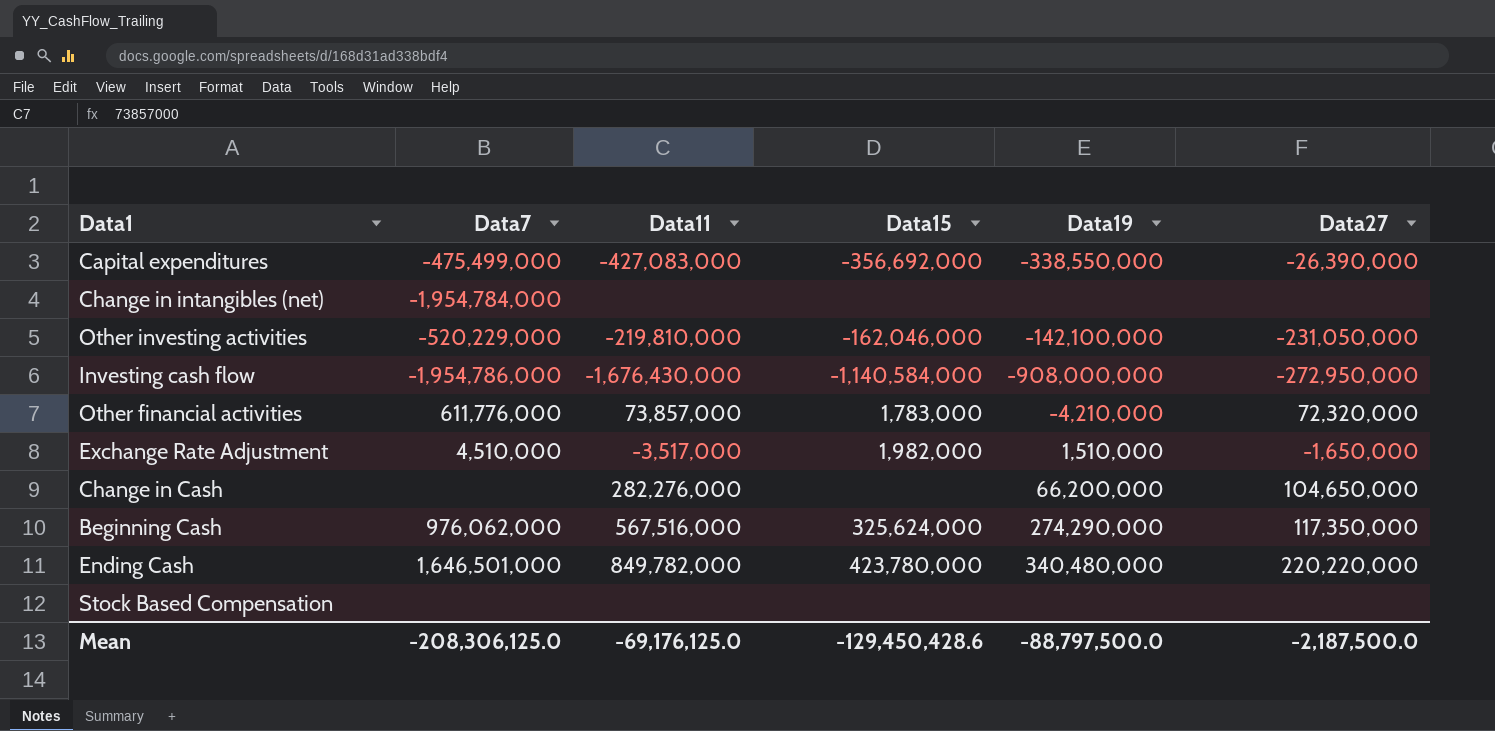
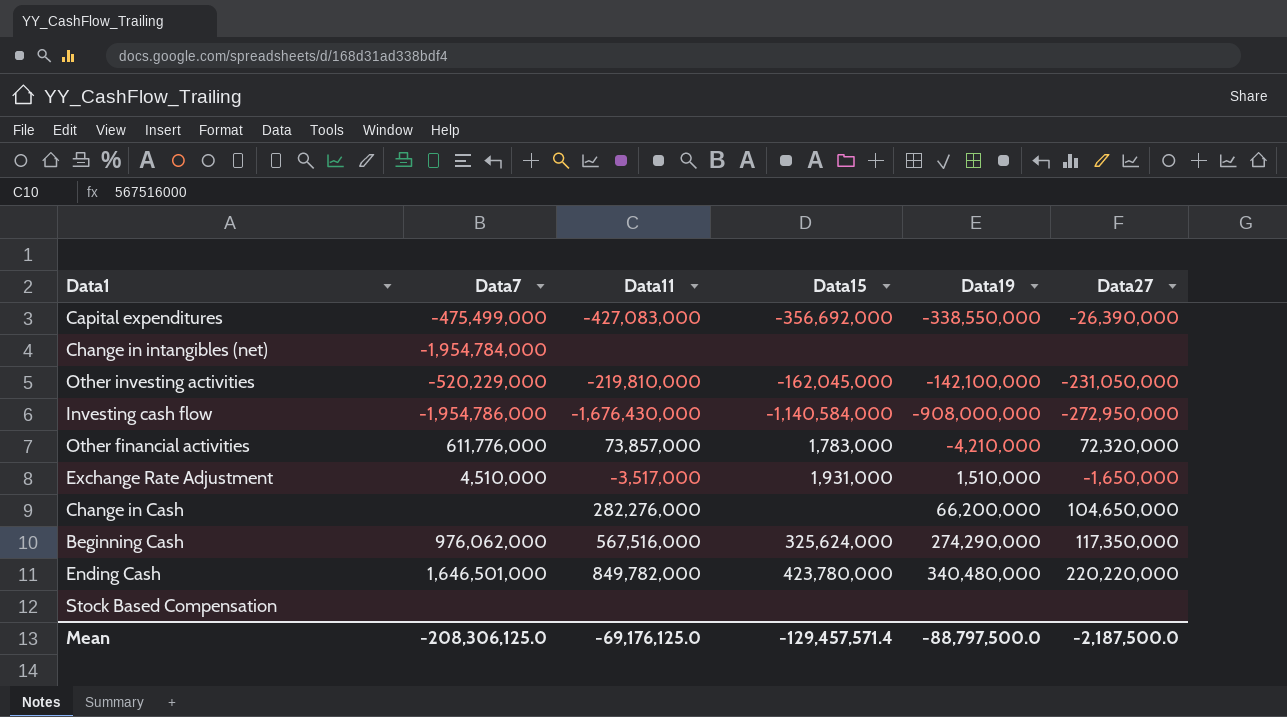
Other investing activities | Data15: -162,046,000 -> -162,045,000
Exchange Rate Adjustment | Data15: 1,982,000 -> 1,931,000
Mean | Data15: -129,450,428.6 -> -129,457,571.4

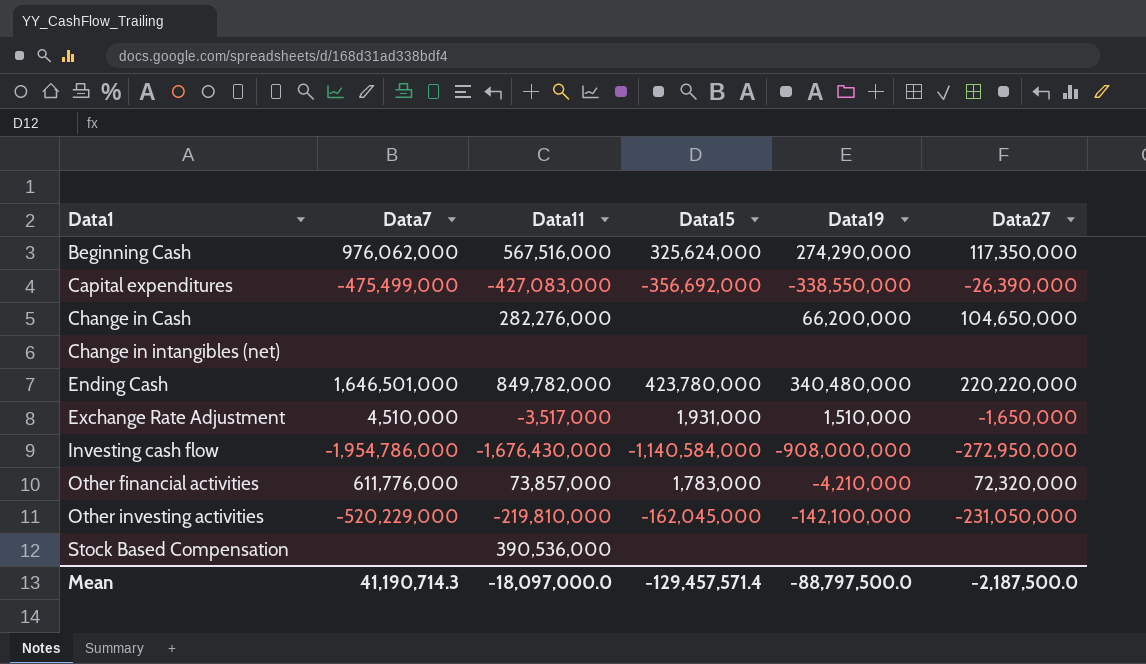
row order: none -> Data1 ascending
Change in intangibles (net) | Data7: -1,954,784,000 -> none
Stock Based Compensation | Data11: none -> 390,536,000
Mean | Data7: -208,306,125.0 -> 41,190,714.3
Mean | Data11: -69,176,125.0 -> -18,097,000.0

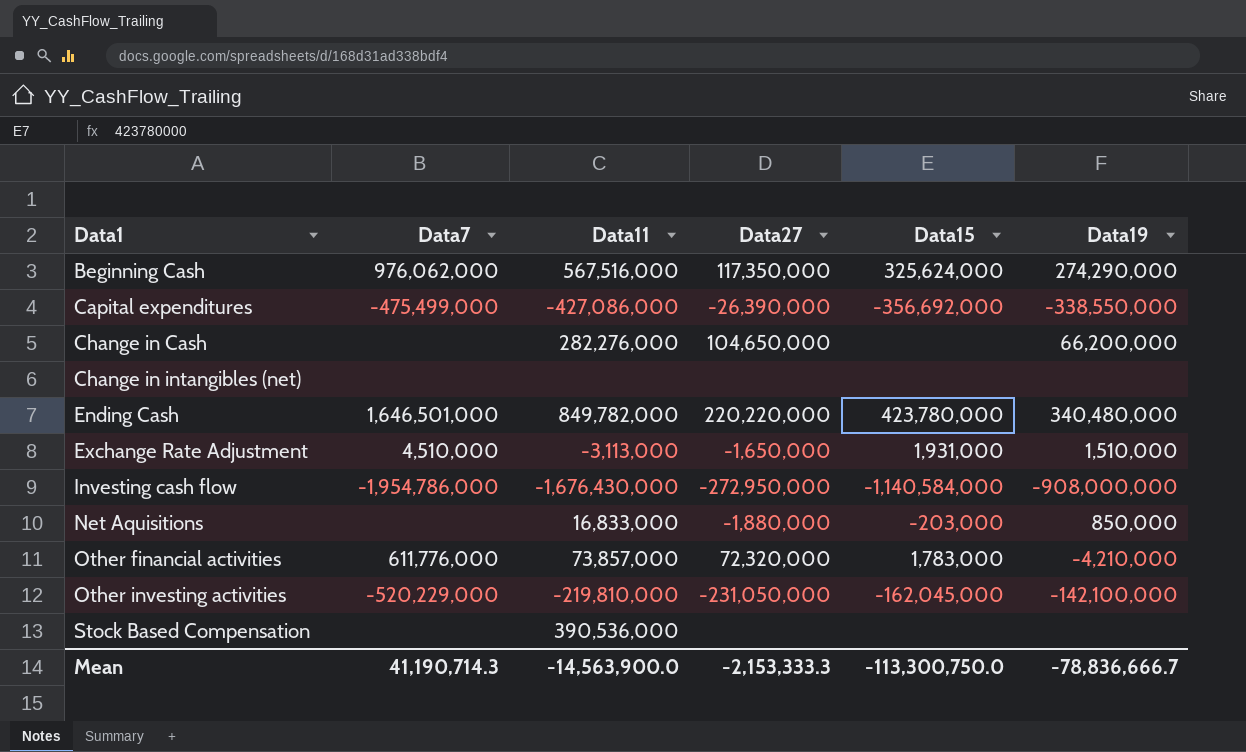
column Data27 | position: 6 -> 4
Capital expenditures | Data11: -427,083,000 -> -427,086,000
Exchange Rate Adjustment | Data11: -3,517,000 -> -3,113,000
row Net Aquisitions: none -> none | 16,833,000 | -1,880,000 | -203,000 | 850,000
Mean | Data11: -18,097,000.0 -> -14,563,900.0
Mean | Data27: -2,187,500.0 -> -2,153,333.3
Mean | Data15: -129,457,571.4 -> -113,300,750.0
Mean | Data19: -88,797,500.0 -> -78,836,666.7

